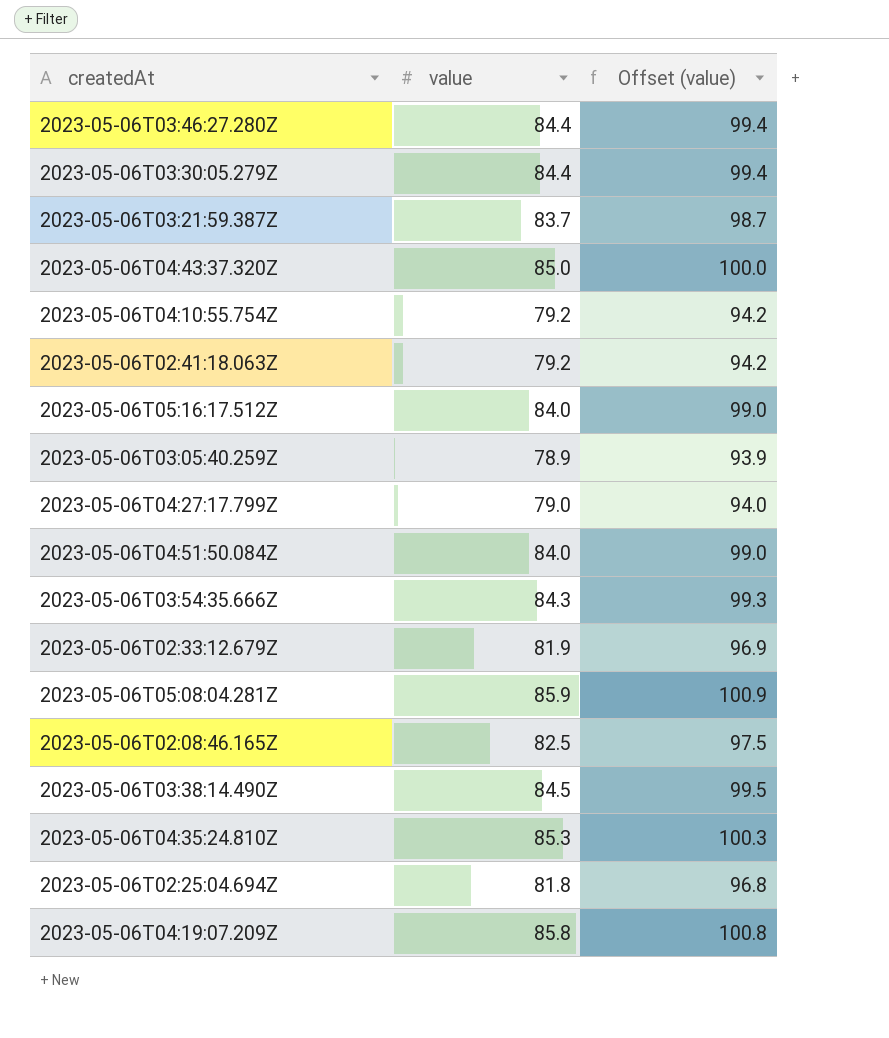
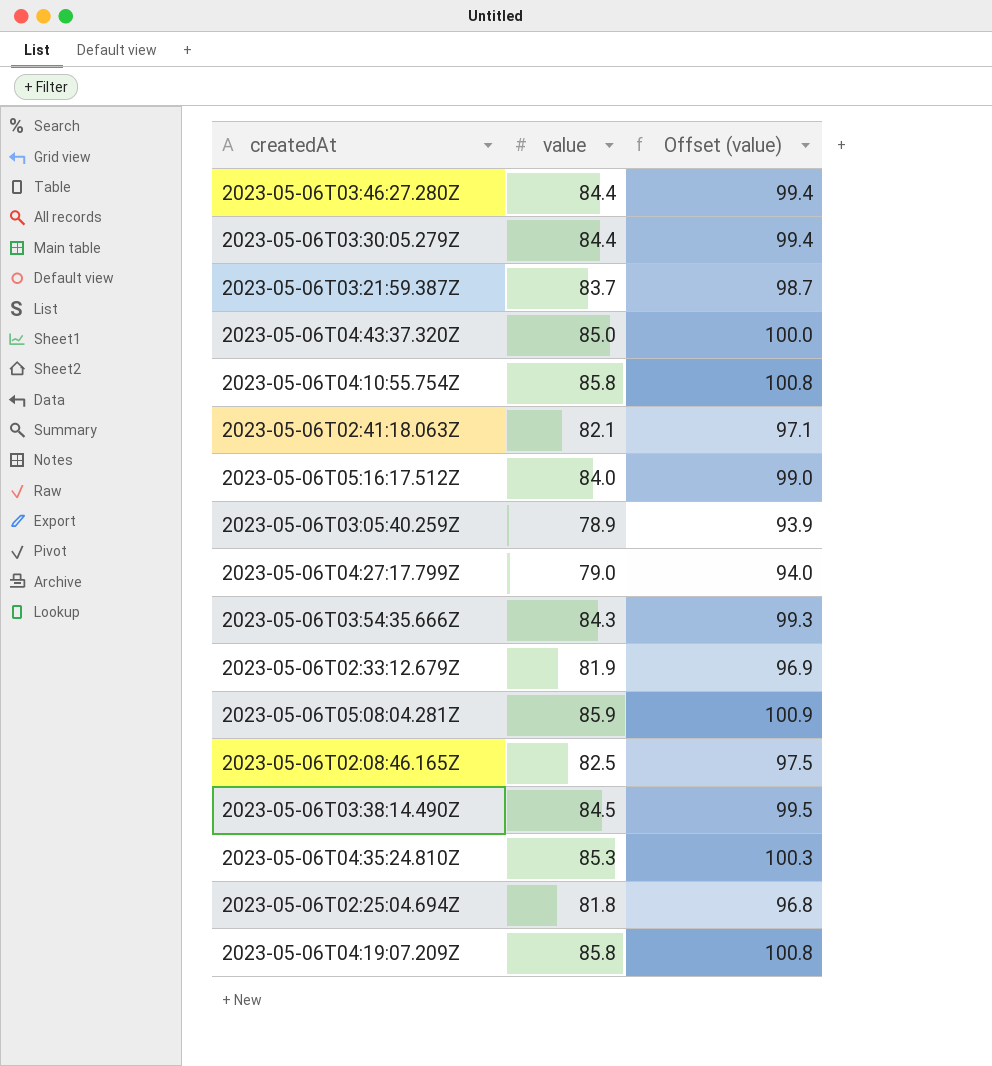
row 2023-05-06T04:51:50.084Z: 84.0 | 99.0 -> none
2023-05-06T04:10:55.754Z | value: 79.2 -> 85.8
2023-05-06T04:10:55.754Z | Offset (value): 94.2 -> 100.8
2023-05-06T02:41:18.063Z | value: 79.2 -> 82.1
2023-05-06T02:41:18.063Z | Offset (value): 94.2 -> 97.1

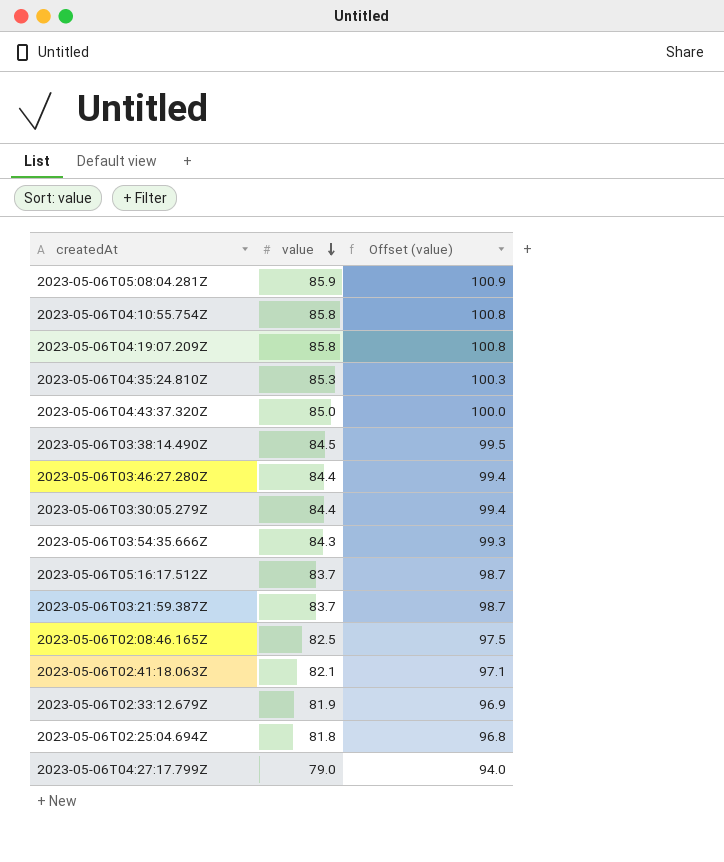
row order: none -> value descending
row 2023-05-06T03:05:40.259Z: 78.9 | 93.9 -> none
2023-05-06T05:16:17.512Z | value: 84.0 -> 83.7
2023-05-06T05:16:17.512Z | Offset (value): 99.0 -> 98.7

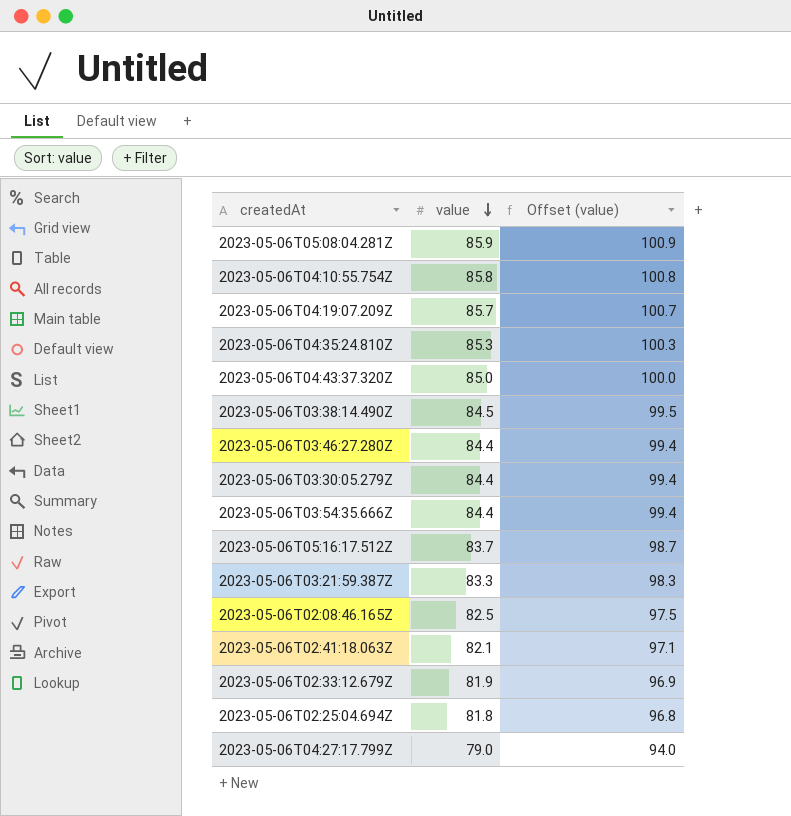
2023-05-06T04:19:07.209Z | value: 85.8 -> 85.7
2023-05-06T04:19:07.209Z | Offset (value): 100.8 -> 100.7
2023-05-06T03:54:35.666Z | value: 84.3 -> 84.4
2023-05-06T03:54:35.666Z | Offset (value): 99.3 -> 99.4
2023-05-06T03:21:59.387Z | value: 83.7 -> 83.3
2023-05-06T03:21:59.387Z | Offset (value): 98.7 -> 98.3

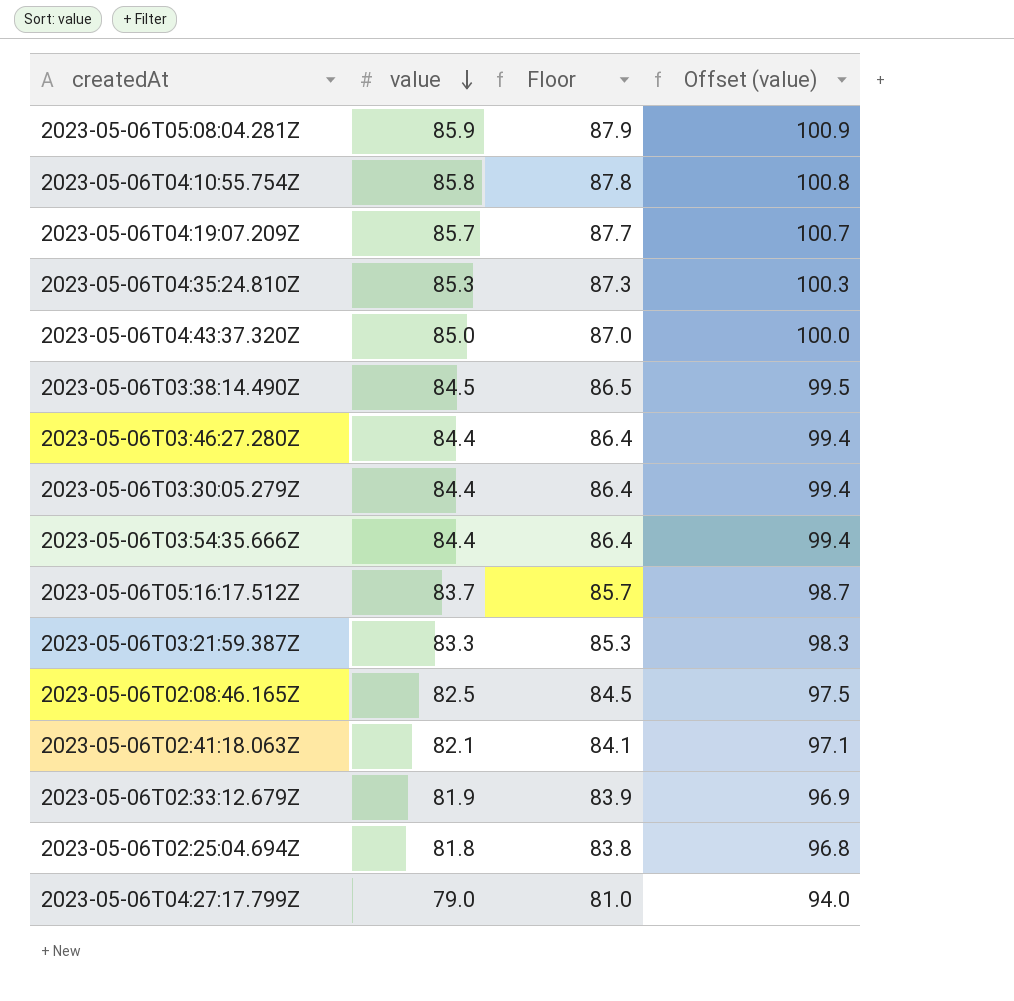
column Floor | formula: none -> [value] + 2

